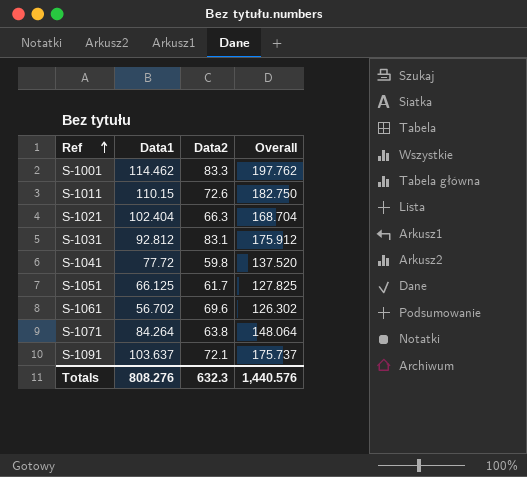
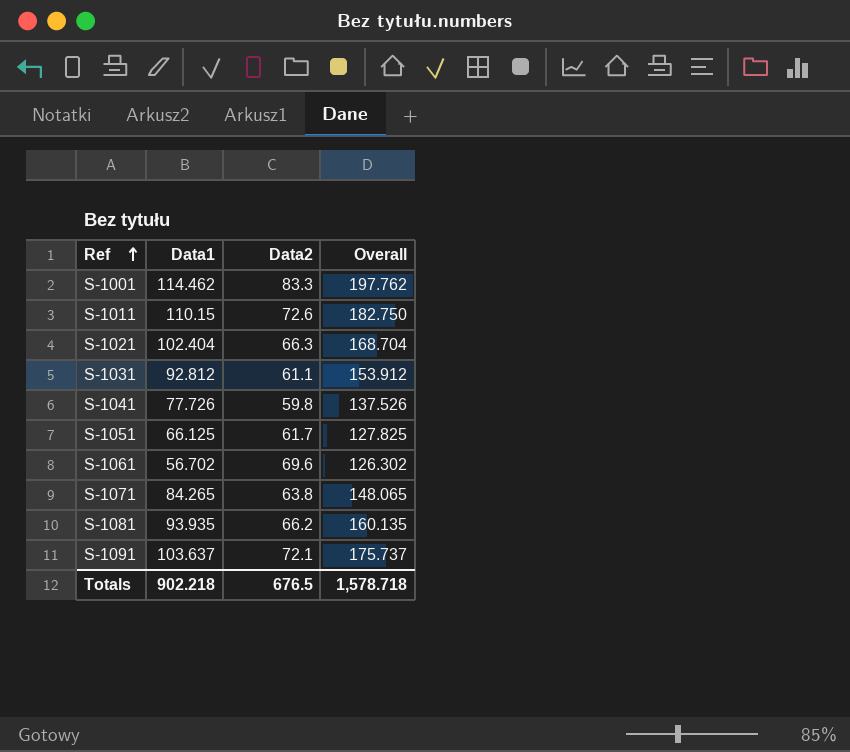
S-1031 | Data2: 83.1 -> 61.1
S-1031 | Overall: 175.912 -> 153.912
S-1041 | Data1: 77.72 -> 77.726
S-1041 | Overall: 137.520 -> 137.526
S-1071 | Data1: 84.264 -> 84.265
S-1071 | Overall: 148.064 -> 148.065
row S-1081: none -> 93.935 | 66.2 | 160.135
Totals | Data1: 808.276 -> 902.218
Totals | Data2: 632.3 -> 676.5
Totals | Overall: 1,440.576 -> 1,578.718

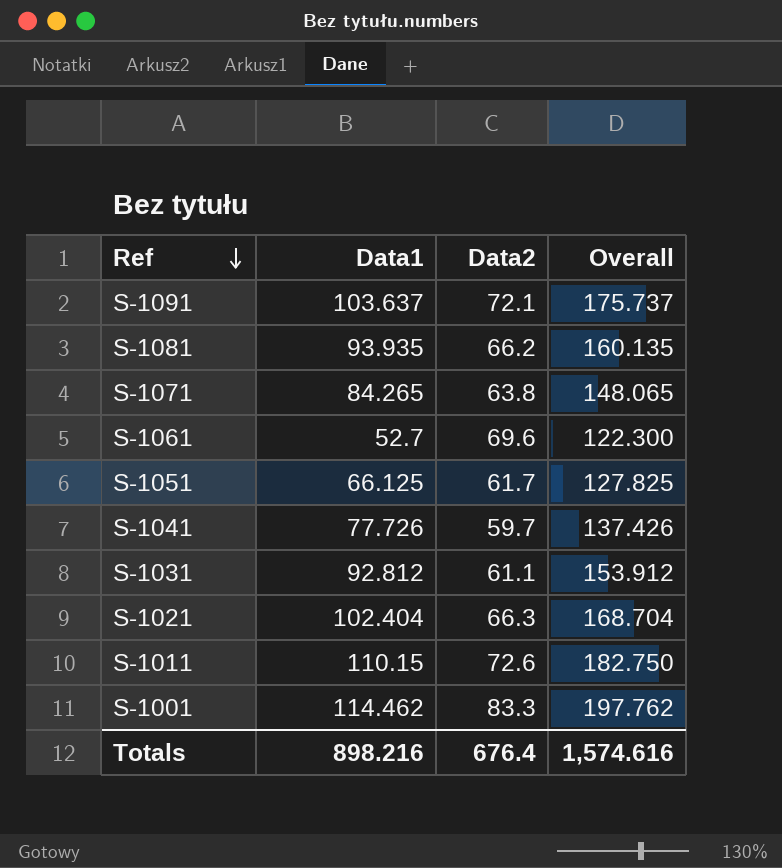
row order: Ref ascending -> Ref descending
S-1061 | Data1: 56.702 -> 52.7
S-1061 | Overall: 126.302 -> 122.300
S-1041 | Data2: 59.8 -> 59.7
S-1041 | Overall: 137.526 -> 137.426
Totals | Data1: 902.218 -> 898.216
Totals | Data2: 676.5 -> 676.4
Totals | Overall: 1,578.718 -> 1,574.616

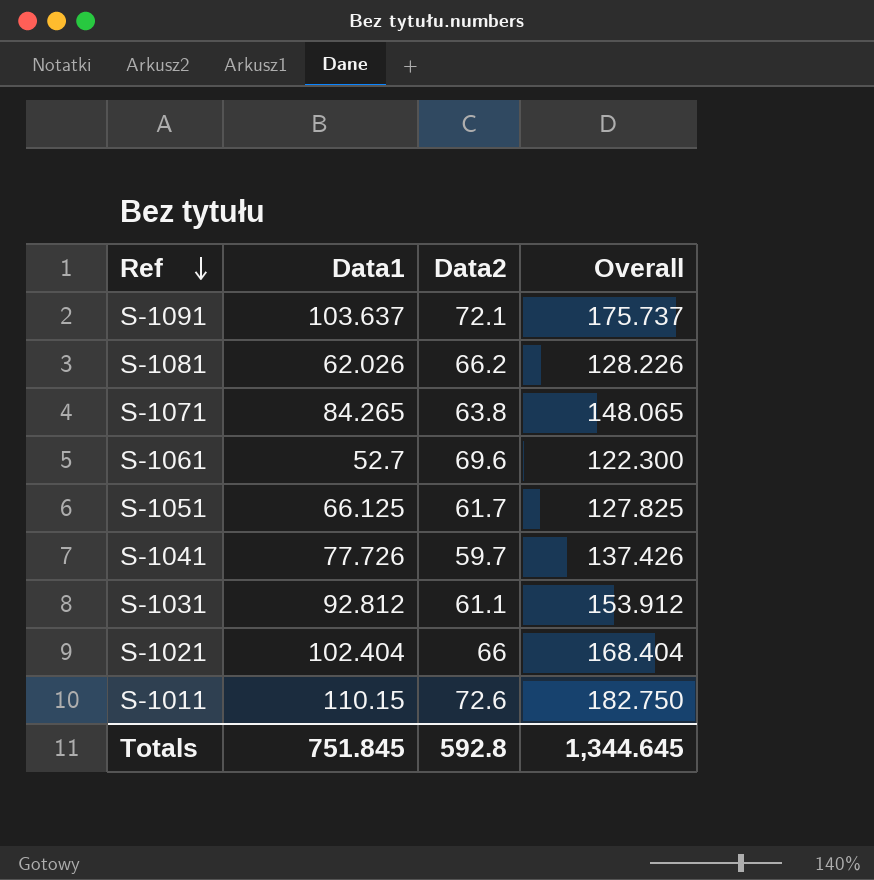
row S-1001: 114.462 | 83.3 | 197.762 -> none
S-1081 | Data1: 93.935 -> 62.026
S-1081 | Overall: 160.135 -> 128.226
S-1021 | Data2: 66.3 -> 66
S-1021 | Overall: 168.704 -> 168.404
Totals | Data1: 898.216 -> 751.845
Totals | Data2: 676.4 -> 592.8
Totals | Overall: 1,574.616 -> 1,344.645

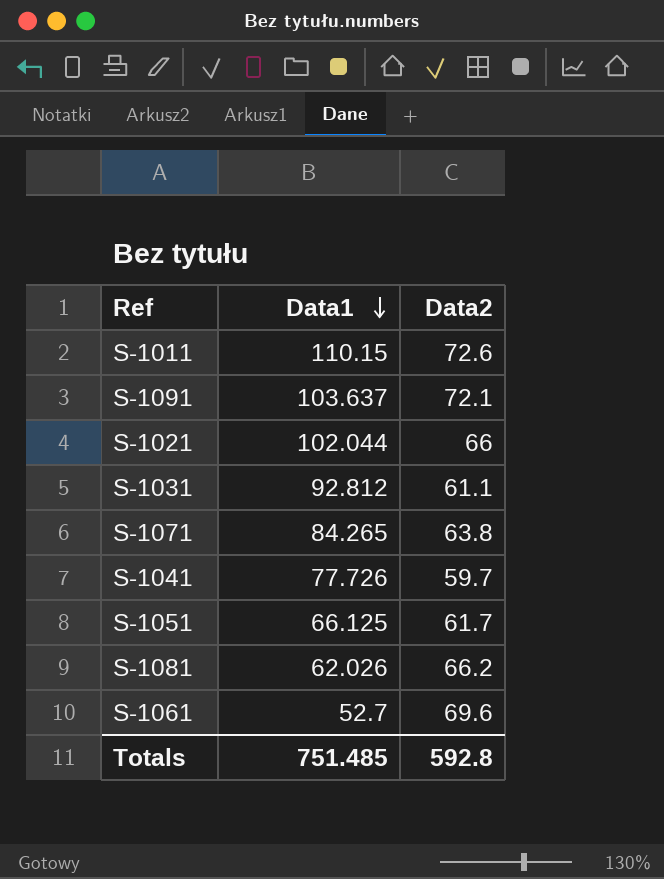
row order: Ref descending -> Data1 descending
column Overall | formula: [Data1] + [Data2] -> none
S-1021 | Data1: 102.404 -> 102.044
Totals | Data1: 751.845 -> 751.485

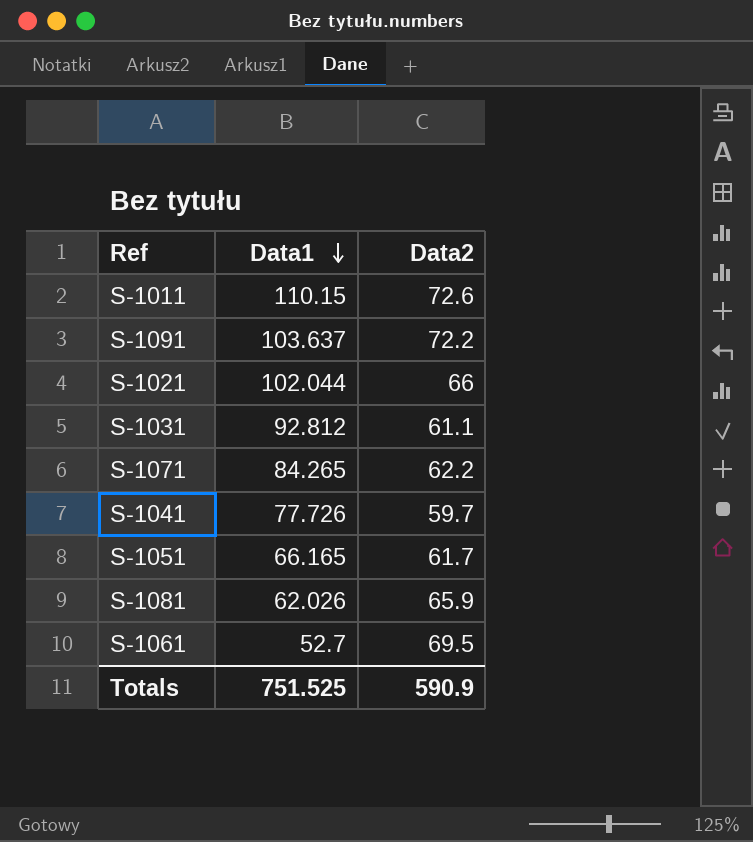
S-1091 | Data2: 72.1 -> 72.2
S-1071 | Data2: 63.8 -> 62.2
S-1051 | Data1: 66.125 -> 66.165
S-1081 | Data2: 66.2 -> 65.9
S-1061 | Data2: 69.6 -> 69.5
Totals | Data1: 751.485 -> 751.525
Totals | Data2: 592.8 -> 590.9

